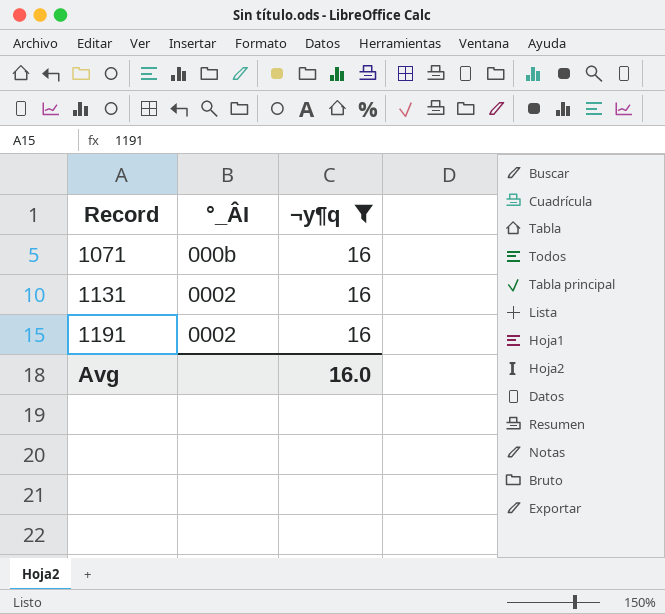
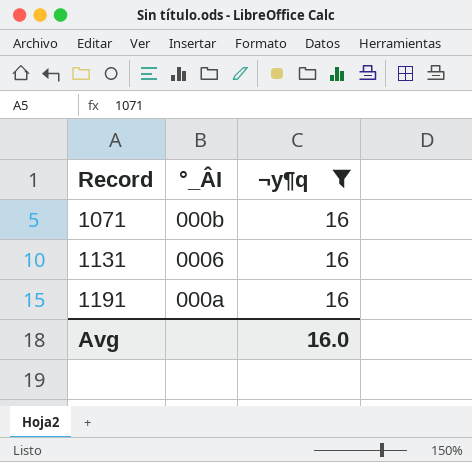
1131 | °_ÂI: 0002 -> 0006
1191 | °_ÂI: 0002 -> 000a

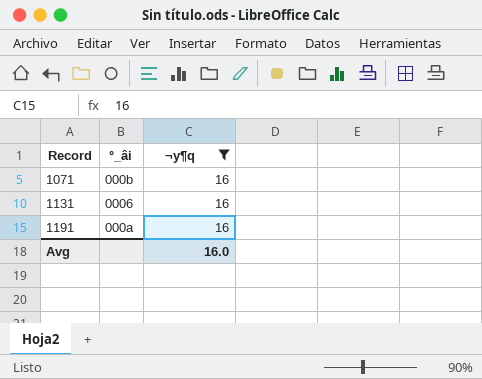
column name: °_ÂI -> °_âi

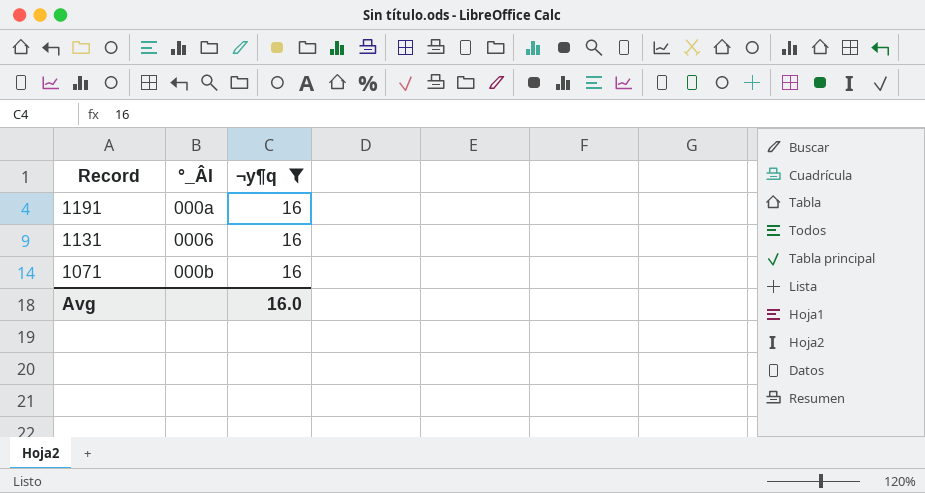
row order: Record ascending -> Record descending
column name: °_âi -> °_ÂI

